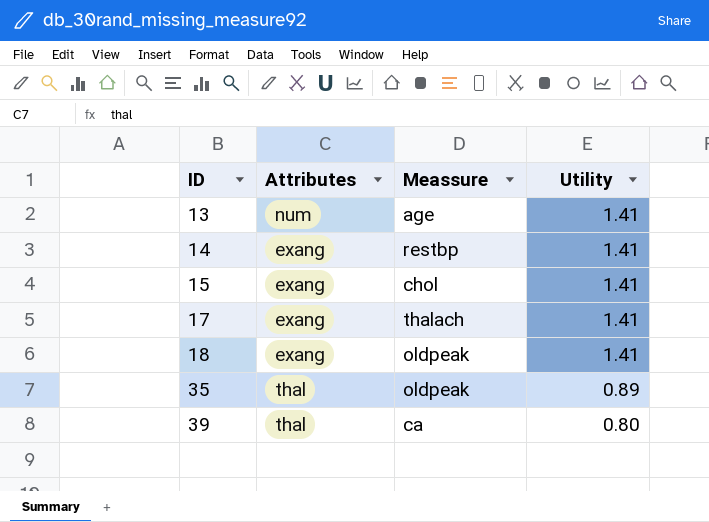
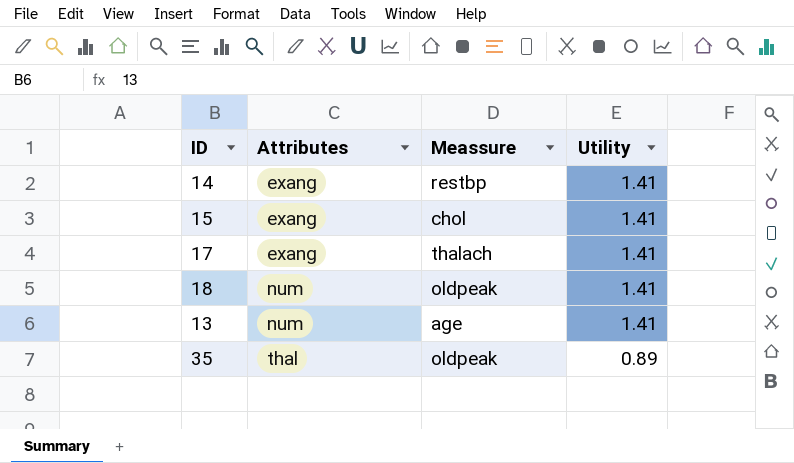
row order: ID ascending -> Attributes ascending
row 39: thal | ca | 0.80 -> none
18 | Attributes: exang -> num

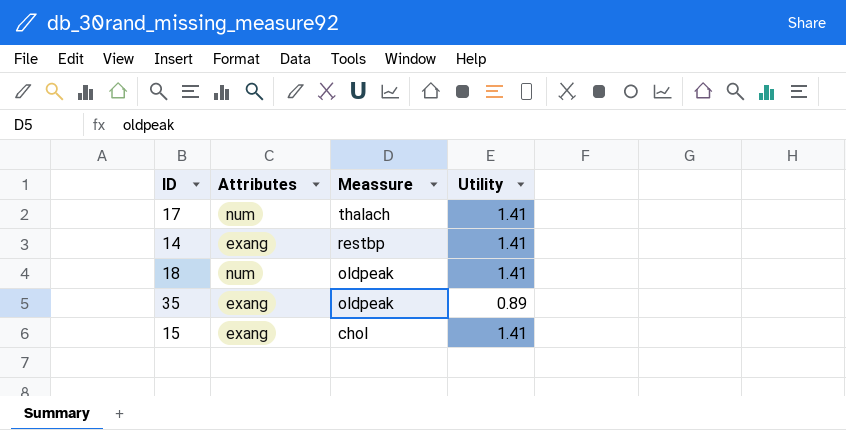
row order: Attributes ascending -> Meassure descending
row 13: num | age | 1.41 -> none
17 | Attributes: exang -> num
35 | Attributes: thal -> exang

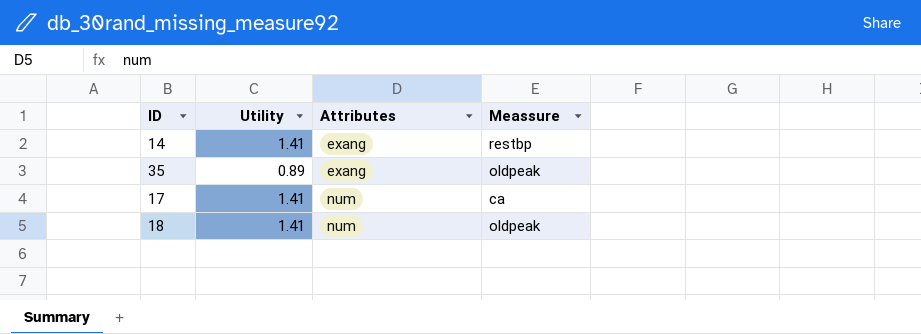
row order: Meassure descending -> Attributes ascending
column Utility | position: 4 -> 2
row 15: exang | chol | 1.41 -> none
17 | Meassure: thalach -> ca

